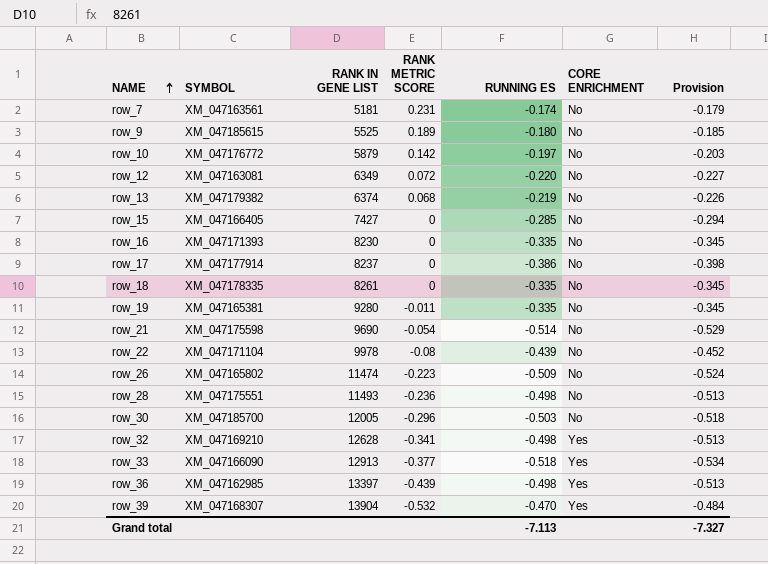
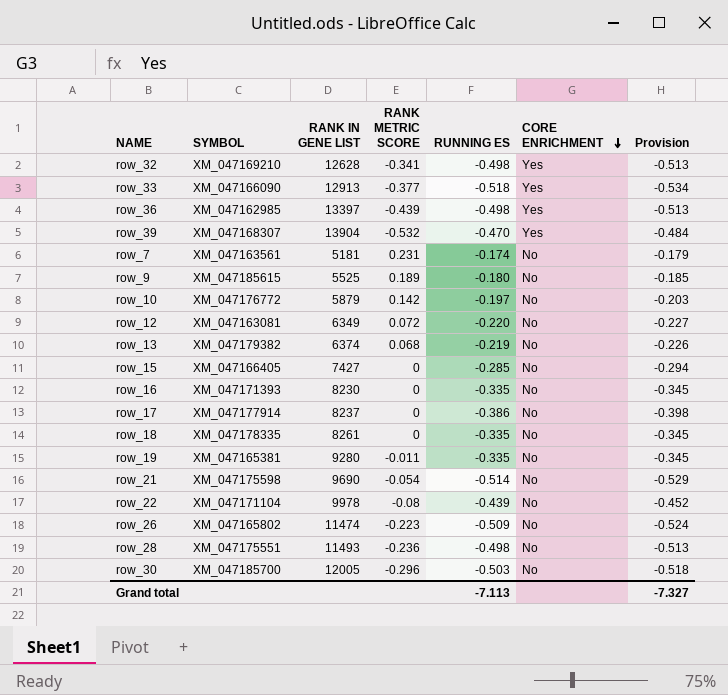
row order: NAME ascending -> CORE ENRICHMENT descending

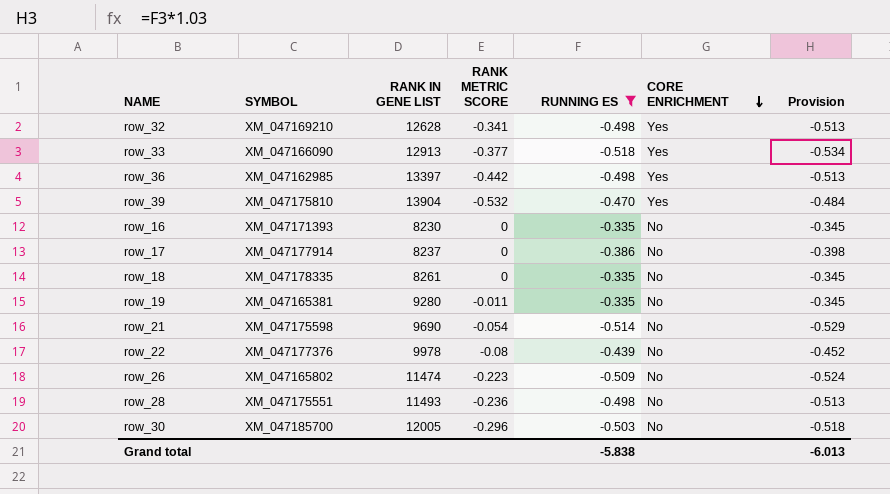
filter: none -> RUNNING ES <= -0.335
row_36 | RANK METRIC SCORE: -0.439 -> -0.442
row_39 | SYMBOL: XM_047168307 -> XM_047175810
row_22 | SYMBOL: XM_047171104 -> XM_047177376
Grand total | RUNNING ES: -7.113 -> -5.838
Grand total | Provision: -7.327 -> -6.013

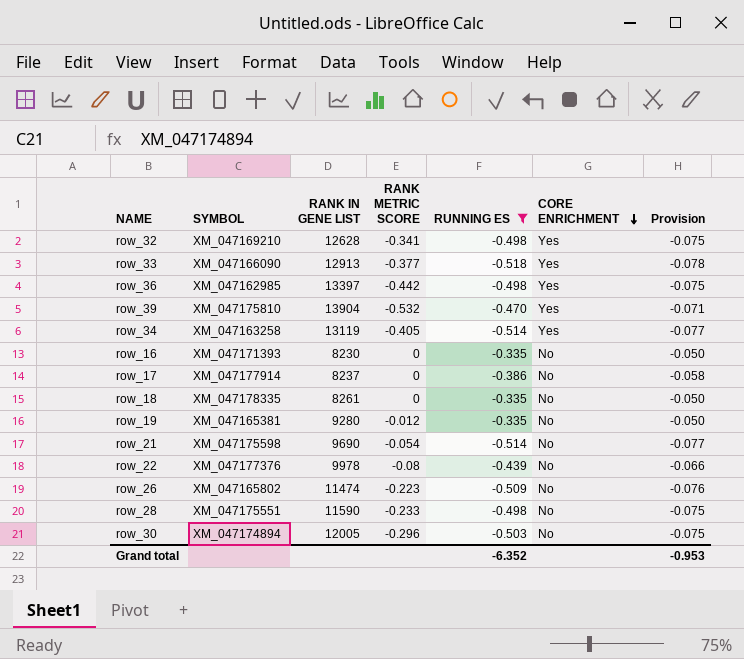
column Provision | formula: [RUNNING ES] * 1.03 -> [RUNNING ES] * 0.15
row row_34: none -> XM_047163258 | 13119 | -0.405 | -0.514 | Yes | -0.077
row_19 | RANK METRIC SCORE: -0.011 -> -0.012
row_28 | RANK IN GENE LIST: 11493 -> 11590
row_28 | RANK METRIC SCORE: -0.236 -> -0.233
row_30 | SYMBOL: XM_047185700 -> XM_047174894
Grand total | RUNNING ES: -5.838 -> -6.352
Grand total | Provision: -6.013 -> -0.953

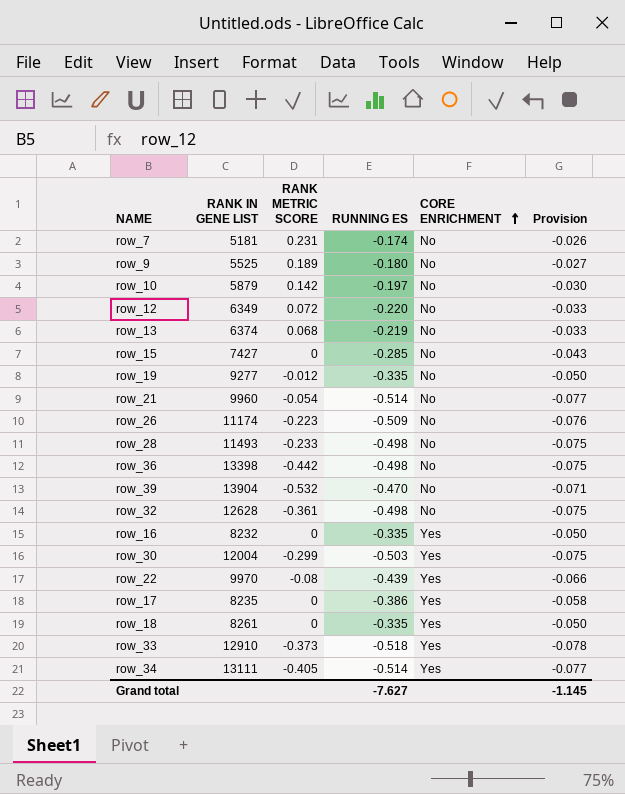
filter: RUNNING ES <= -0.335 -> none
row order: CORE ENRICHMENT descending -> CORE ENRICHMENT ascending
column SYMBOL | position: 2 -> none
row_19 | RANK IN GENE LIST: 9280 -> 9277
row_21 | RANK IN GENE LIST: 9690 -> 9960
row_26 | RANK IN GENE LIST: 11474 -> 11174
row_28 | RANK IN GENE LIST: 11590 -> 11493
row_36 | RANK IN GENE LIST: 13397 -> 13398
row_36 | CORE ENRICHMENT: Yes -> No
row_39 | CORE ENRICHMENT: Yes -> No
row_32 | RANK METRIC SCORE: -0.341 -> -0.361
row_32 | CORE ENRICHMENT: Yes -> No
row_16 | RANK IN GENE LIST: 8230 -> 8232
row_16 | CORE ENRICHMENT: No -> Yes
row_30 | RANK IN GENE LIST: 12005 -> 12004
row_30 | RANK METRIC SCORE: -0.296 -> -0.299
row_30 | CORE ENRICHMENT: No -> Yes
row_22 | RANK IN GENE LIST: 9978 -> 9970
row_22 | CORE ENRICHMENT: No -> Yes
row_17 | RANK IN GENE LIST: 8237 -> 8235
row_17 | CORE ENRICHMENT: No -> Yes
row_18 | CORE ENRICHMENT: No -> Yes
row_33 | RANK IN GENE LIST: 12913 -> 12910
row_33 | RANK METRIC SCORE: -0.377 -> -0.373
row_34 | RANK IN GENE LIST: 13119 -> 13111
Grand total | RUNNING ES: -6.352 -> -7.627
Grand total | Provision: -0.953 -> -1.145

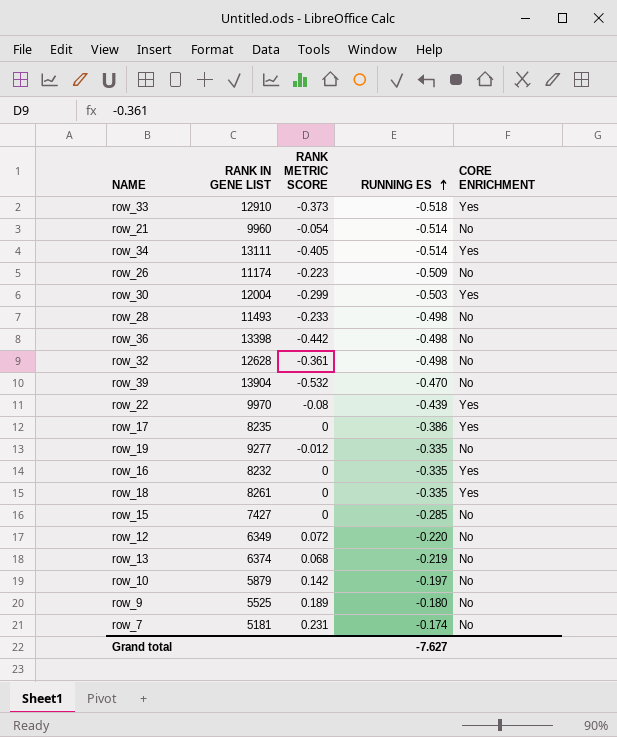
row order: CORE ENRICHMENT ascending -> RUNNING ES ascending
column Provision | formula: [RUNNING ES] * 0.15 -> none

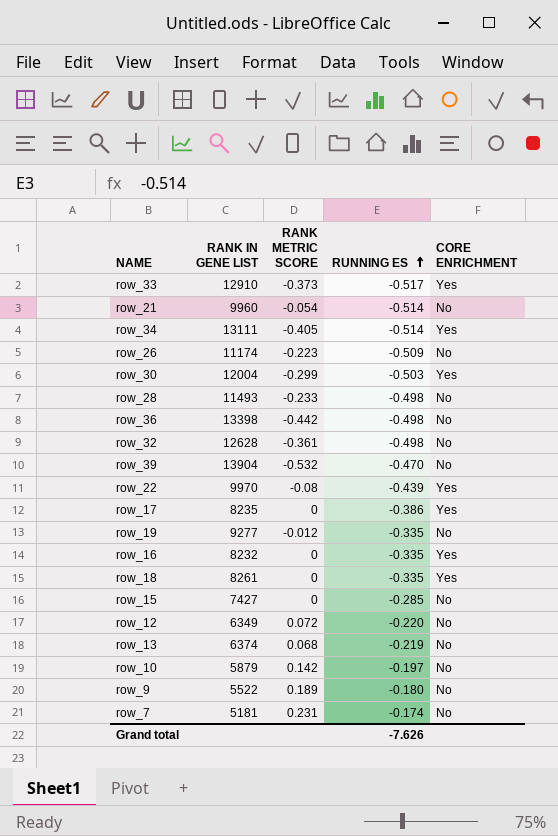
row_33 | RUNNING ES: -0.518 -> -0.517
row_9 | RANK IN GENE LIST: 5525 -> 5522
Grand total | RUNNING ES: -7.627 -> -7.626

